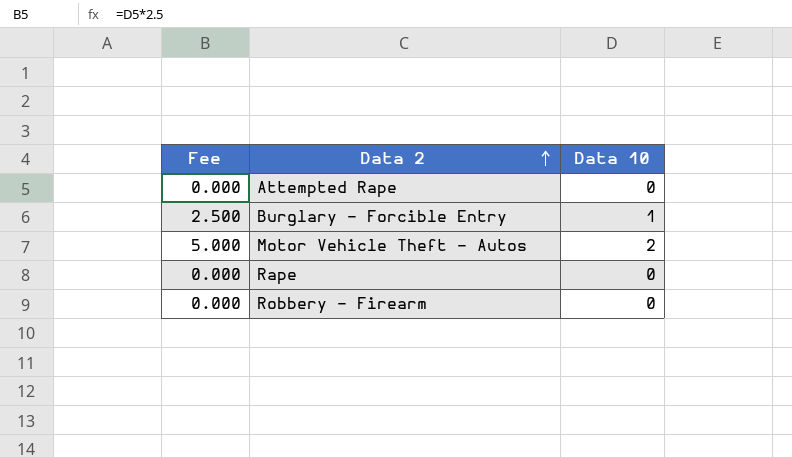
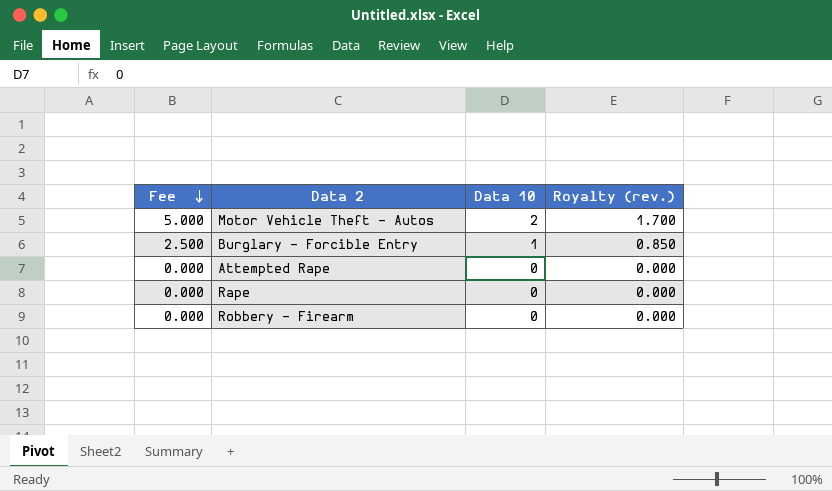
row order: Data 2 ascending -> Fee descending
column Royalty (rev.) | formula: none -> [Data 10] * 0.85

